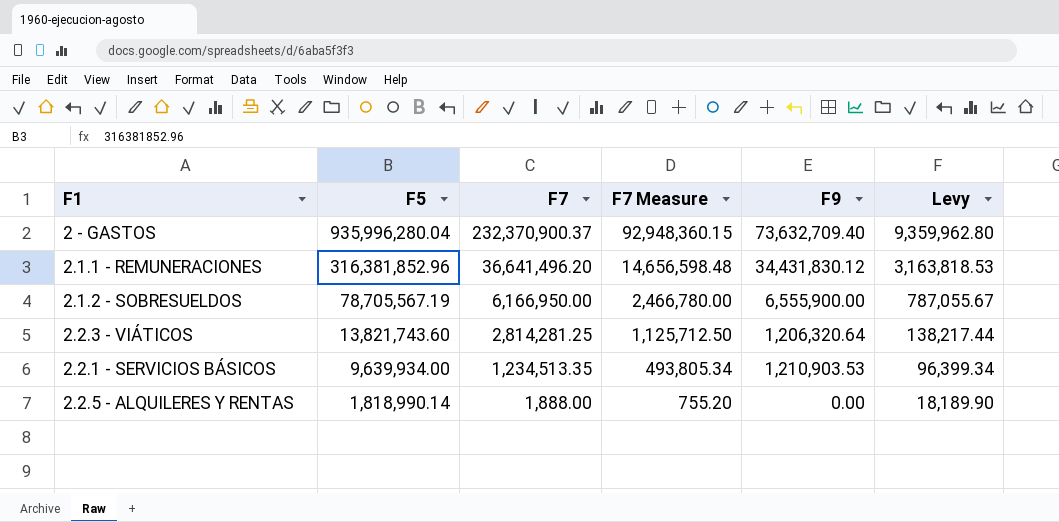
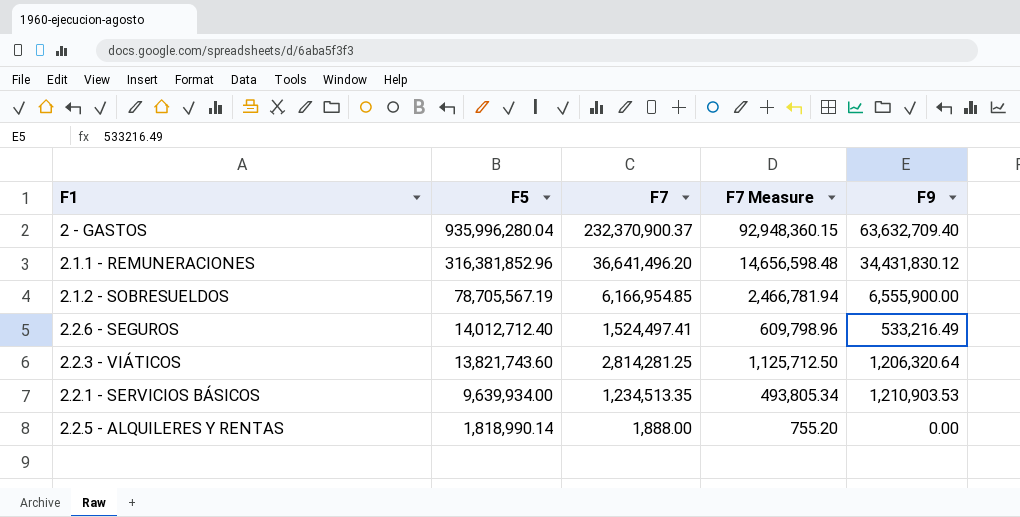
column Levy | formula: [F5] * 0.01 -> none
2 - GASTOS | F9: 73,632,709.40 -> 63,632,709.40
2.1.2 - SOBRESUELDOS | F7: 6,166,950.00 -> 6,166,954.85
2.1.2 - SOBRESUELDOS | F7 Measure: 2,466,780.00 -> 2,466,781.94
row 2.2.6 - SEGUROS: none -> 14,012,712.40 | 1,524,497.41 | 609,798.96 | 533,216.49

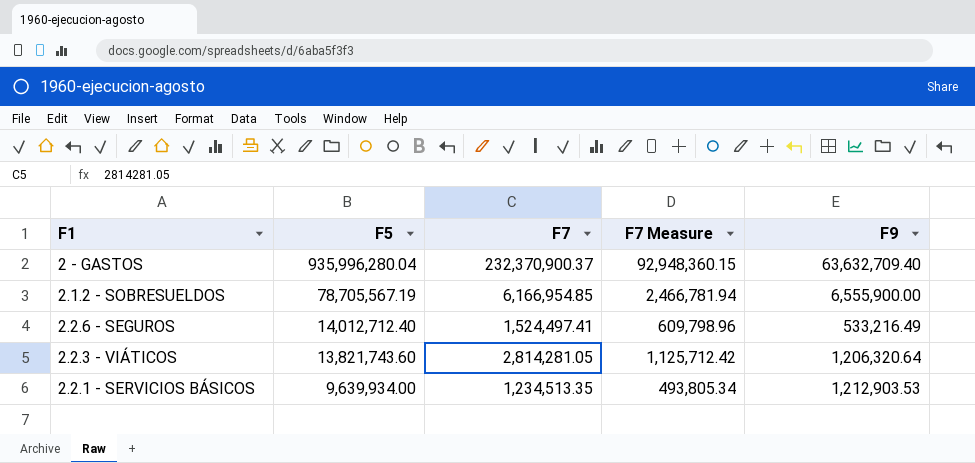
row 2.1.1 - REMUNERACIONES: 316,381,852.96 | 36,641,496.20 | 14,656,598.48 | 34,431,830.12 -> none
row 2.2.5 - ALQUILERES Y RENTAS: 1,818,990.14 | 1,888.00 | 755.20 | 0.00 -> none
2.2.3 - VIÁTICOS | F7: 2,814,281.25 -> 2,814,281.05
2.2.3 - VIÁTICOS | F7 Measure: 1,125,712.50 -> 1,125,712.42
2.2.1 - SERVICIOS BÁSICOS | F9: 1,210,903.53 -> 1,212,903.53

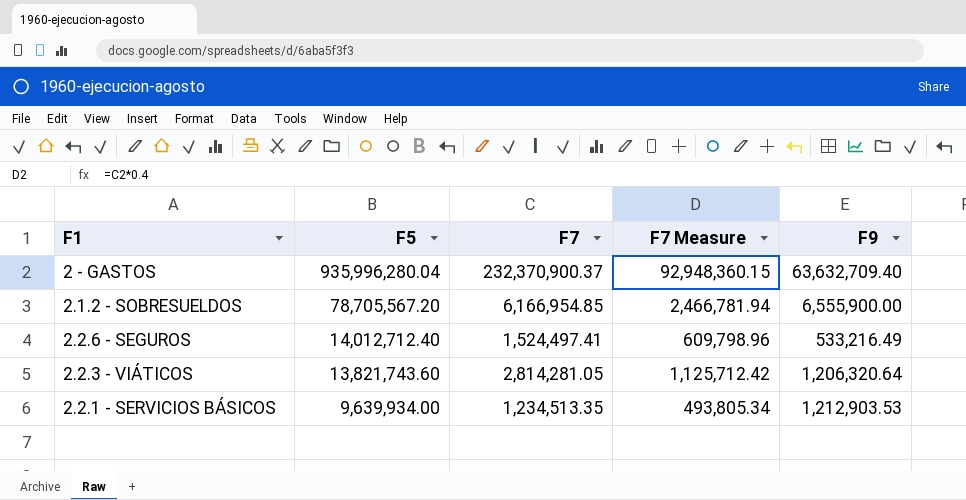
2.1.2 - SOBRESUELDOS | F5: 78,705,567.19 -> 78,705,567.20

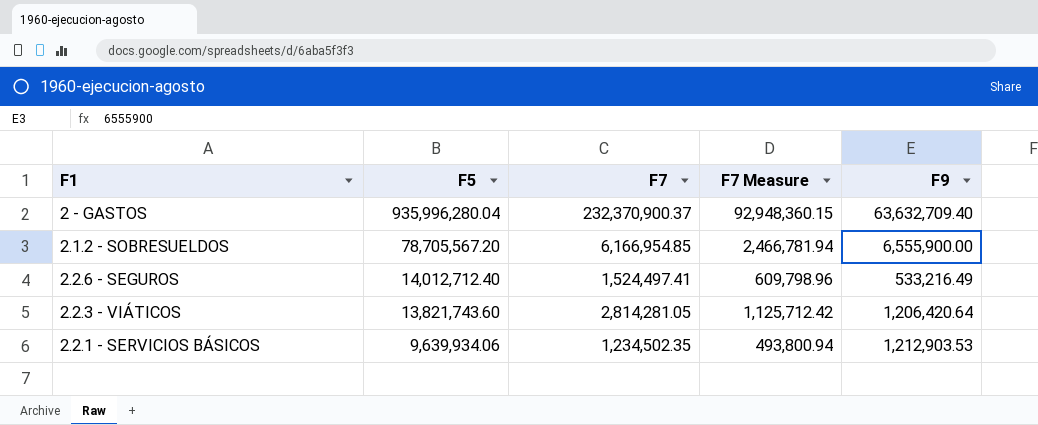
2.2.3 - VIÁTICOS | F9: 1,206,320.64 -> 1,206,420.64
2.2.1 - SERVICIOS BÁSICOS | F5: 9,639,934.00 -> 9,639,934.06
2.2.1 - SERVICIOS BÁSICOS | F7: 1,234,513.35 -> 1,234,502.35
2.2.1 - SERVICIOS BÁSICOS | F7 Measure: 493,805.34 -> 493,800.94

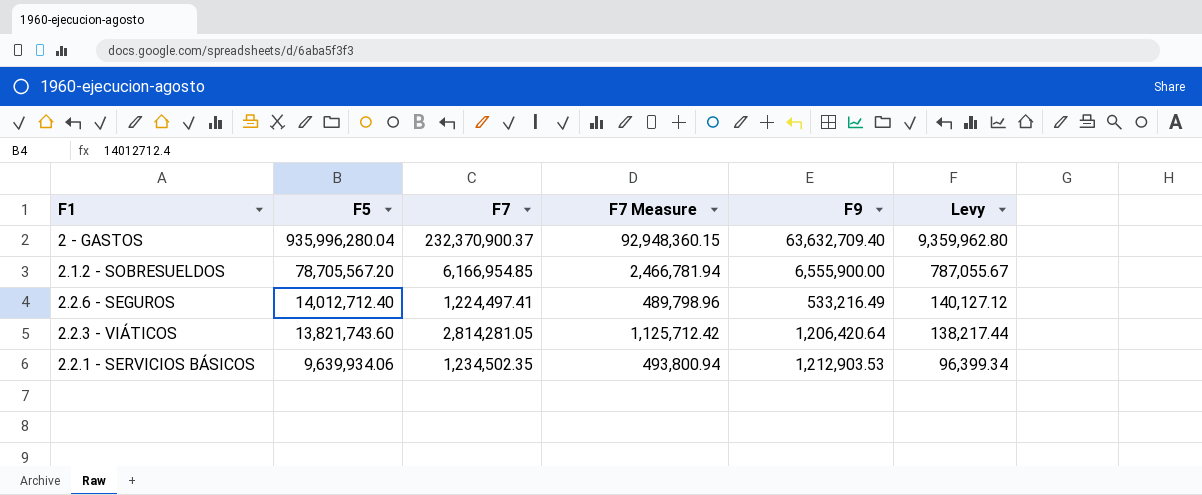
column Levy | formula: none -> [F5] * 0.01
2.2.6 - SEGUROS | F7: 1,524,497.41 -> 1,224,497.41
2.2.6 - SEGUROS | F7 Measure: 609,798.96 -> 489,798.96

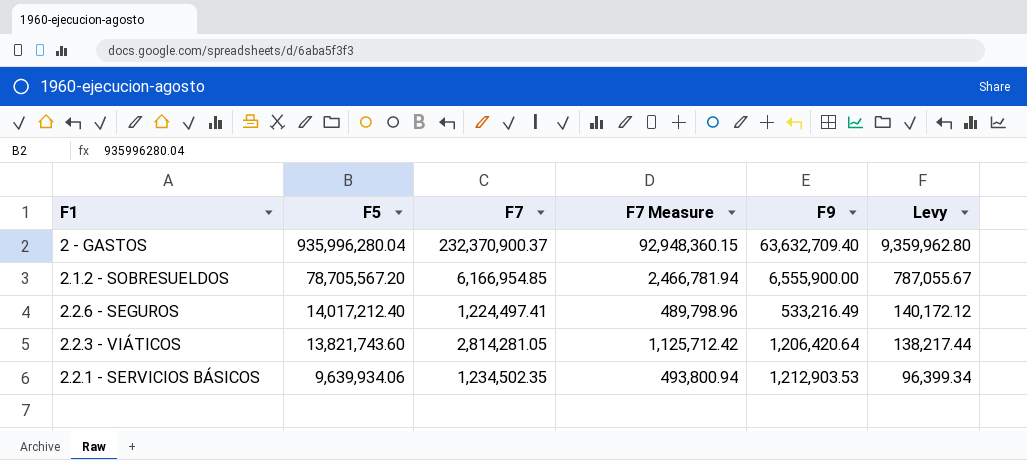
2.2.6 - SEGUROS | F5: 14,012,712.40 -> 14,017,212.40
2.2.6 - SEGUROS | Levy: 140,127.12 -> 140,172.12

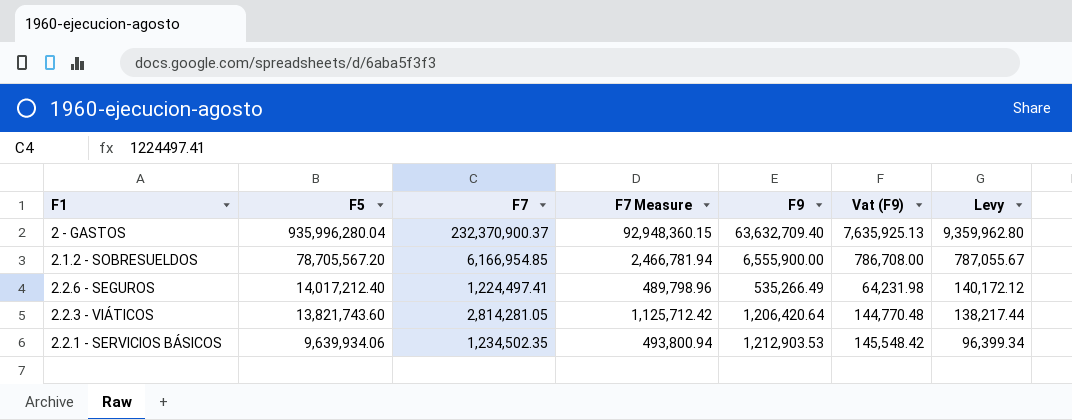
column Vat (F9) | formula: none -> [F9] * 0.12
2.2.6 - SEGUROS | F9: 533,216.49 -> 535,266.49

